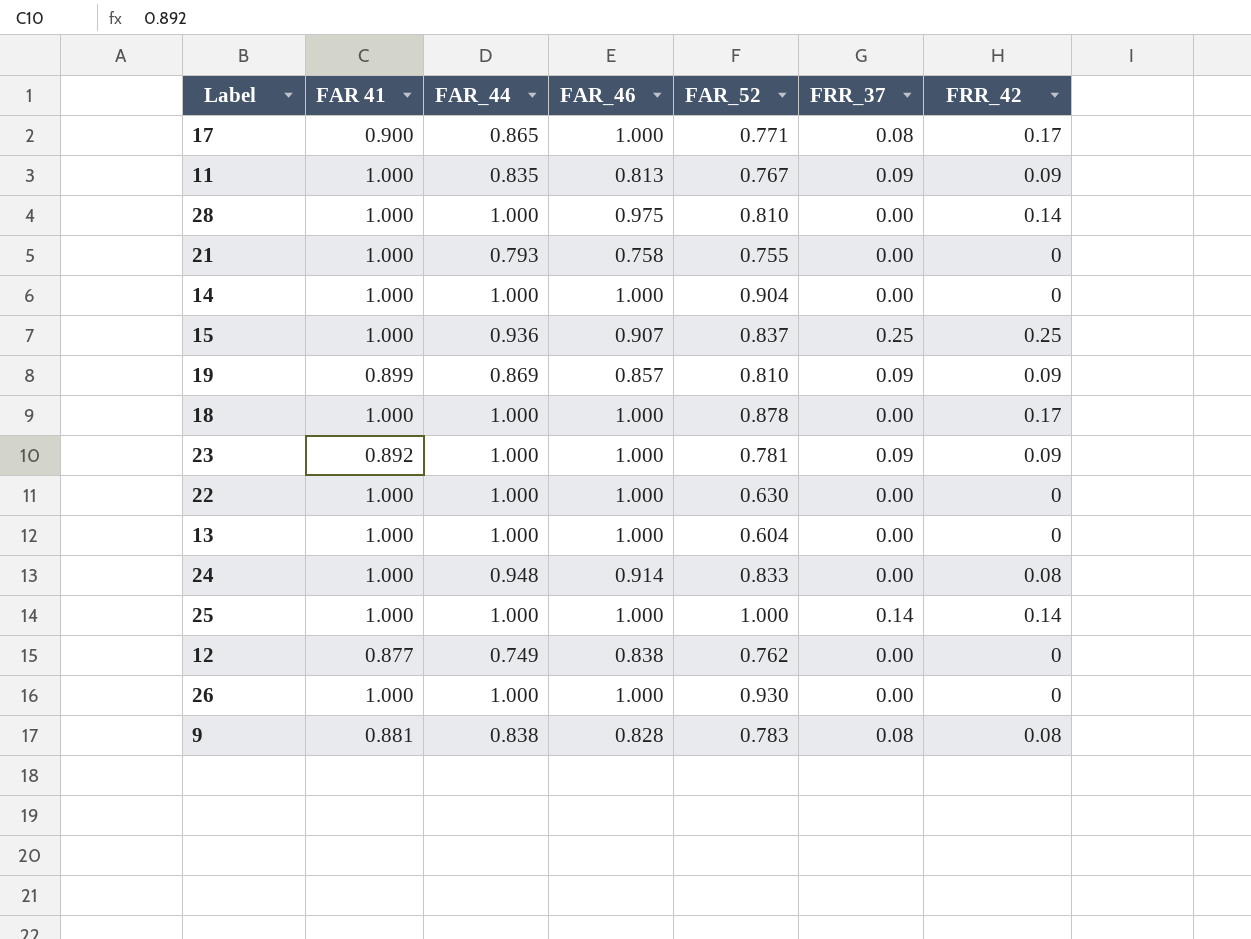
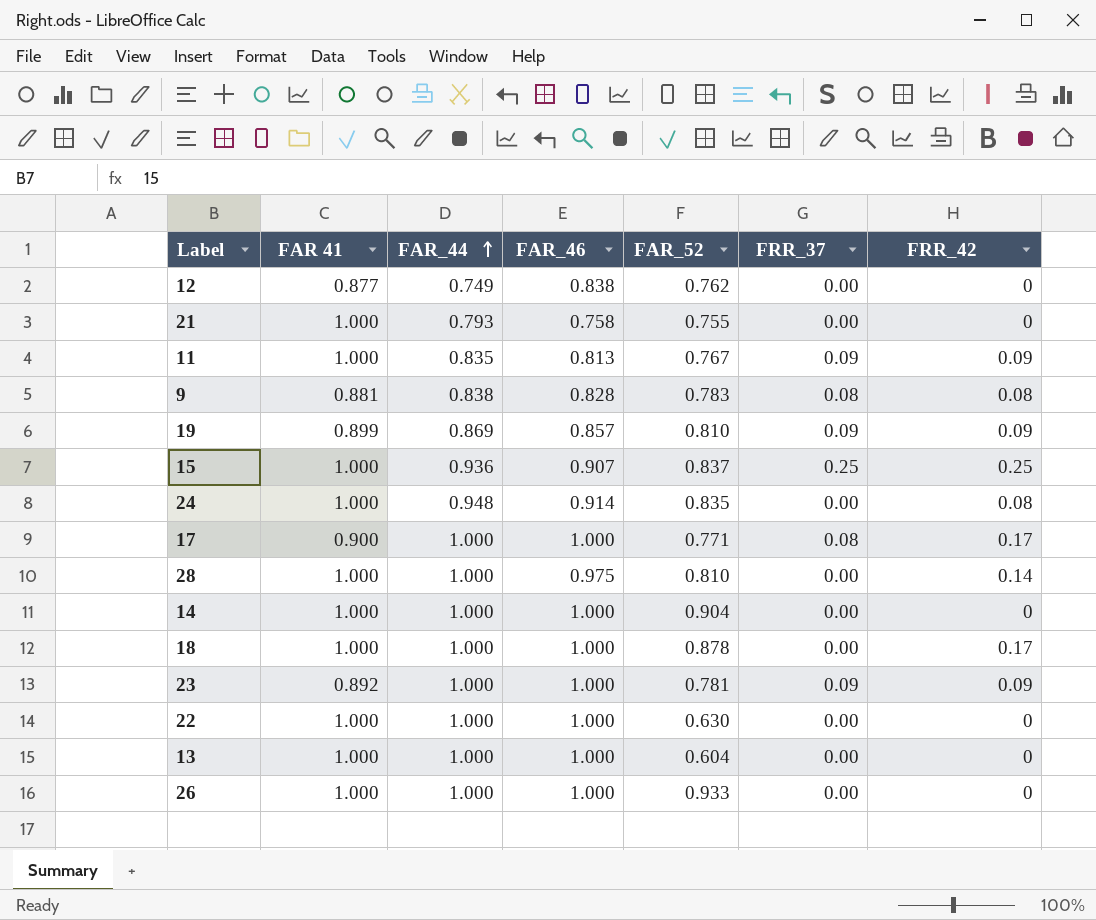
row order: none -> FAR_44 ascending
row 25: 1.000 | 1.000 | 1.000 | 1.000 | 0.14 | 0.14 -> none
24 | FAR_52: 0.833 -> 0.835
17 | FAR_44: 0.865 -> 1.000
26 | FAR_52: 0.930 -> 0.933

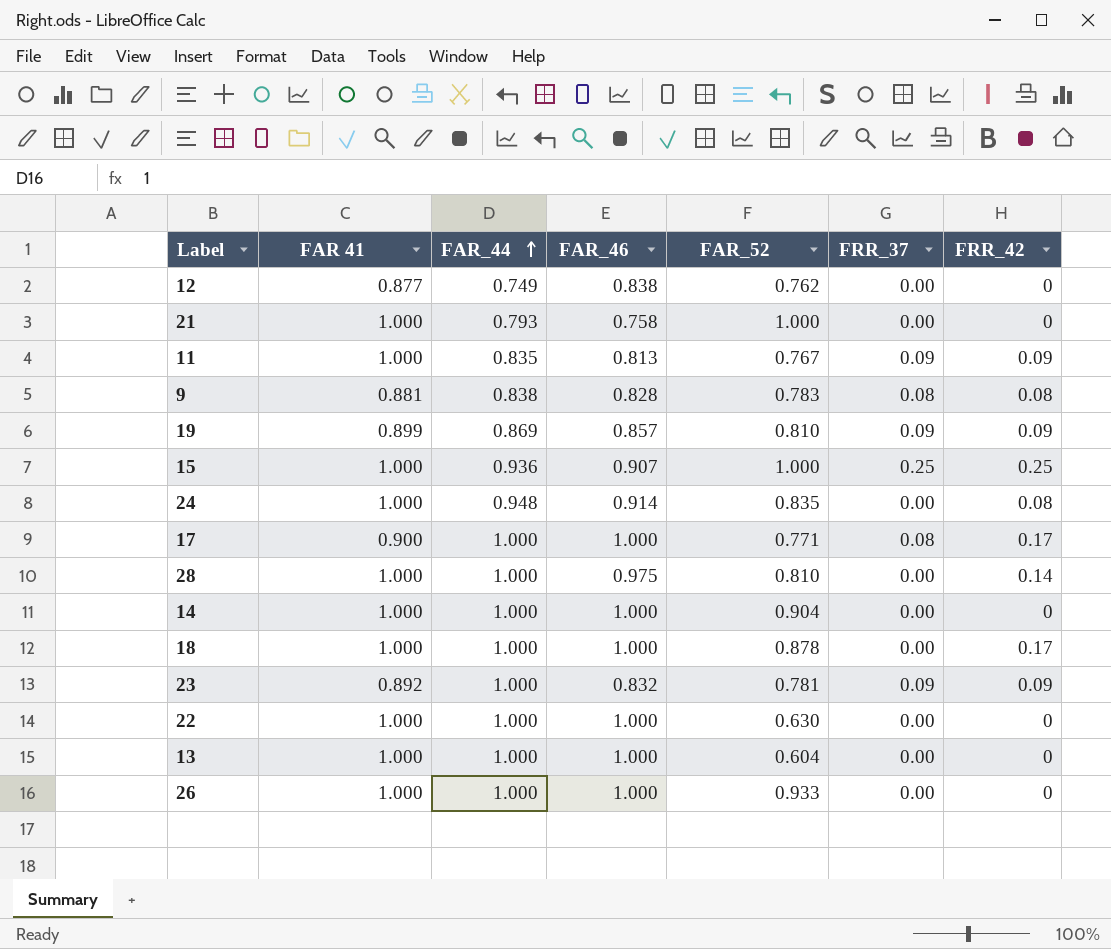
21 | FAR_52: 0.755 -> 1.000
15 | FAR_52: 0.837 -> 1.000
23 | FAR_46: 1.000 -> 0.832

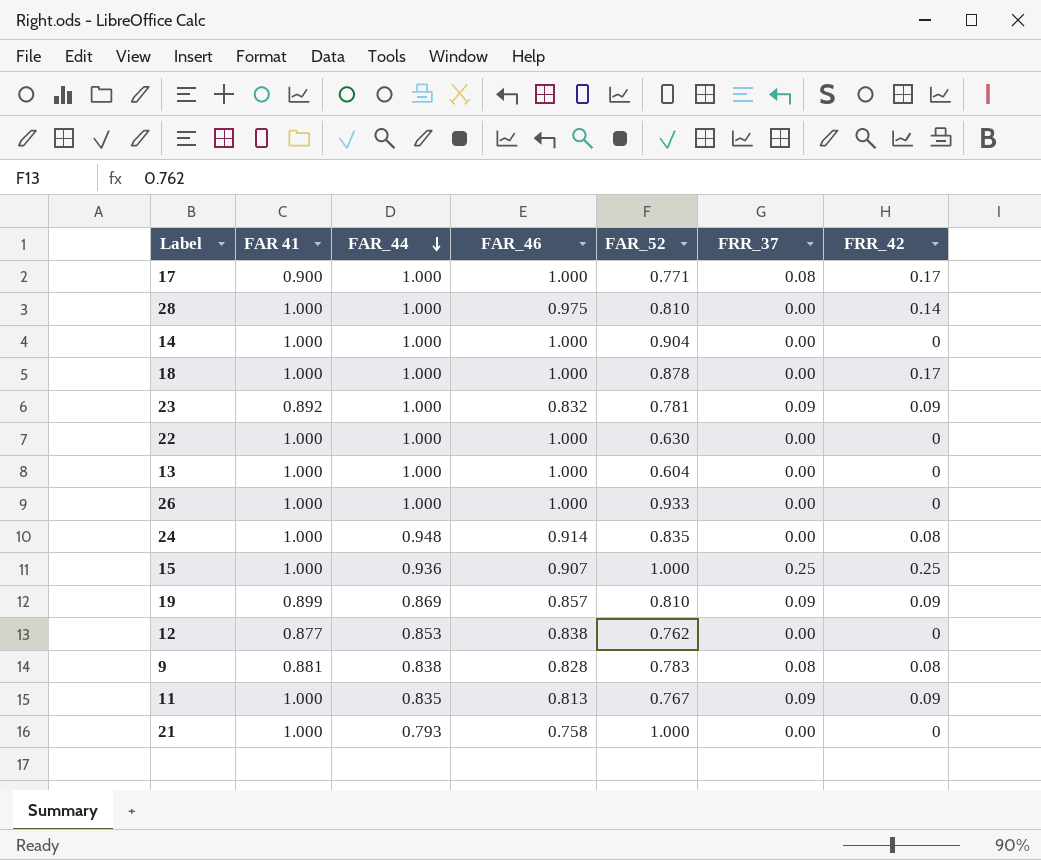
row order: FAR_44 ascending -> FAR_44 descending
12 | FAR_44: 0.749 -> 0.853

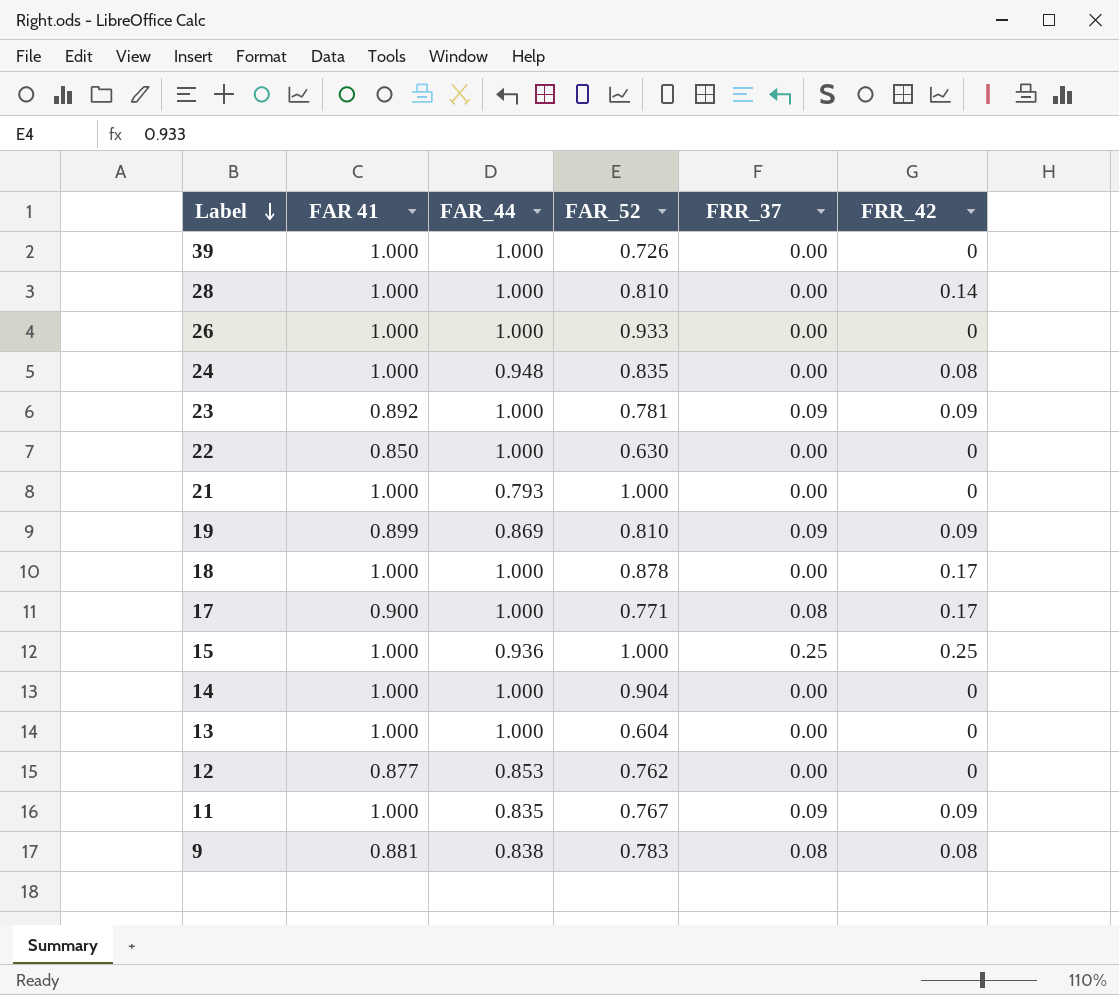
row order: FAR_44 descending -> Label descending
column FAR_46 | position: 4 -> none
row 39: none -> 1.000 | 1.000 | 0.726 | 0.00 | 0
22 | FAR 41: 1.000 -> 0.850

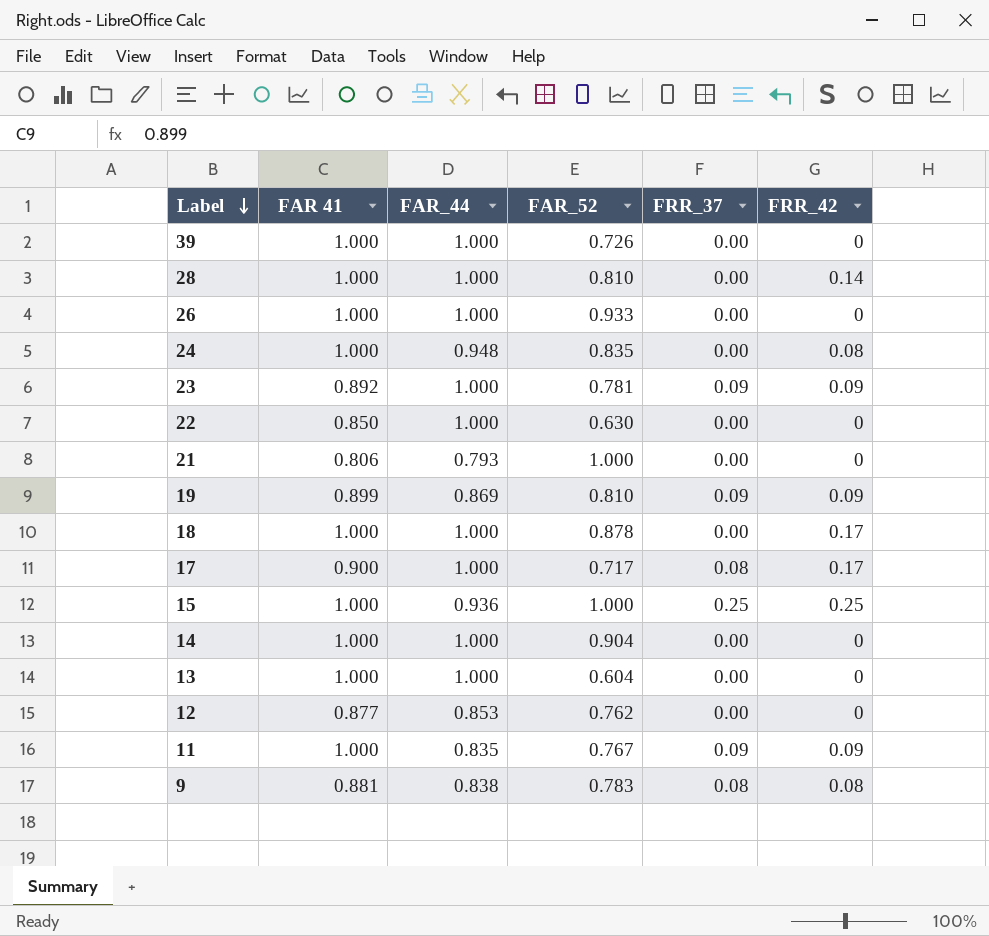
21 | FAR 41: 1.000 -> 0.806
17 | FAR_52: 0.771 -> 0.717

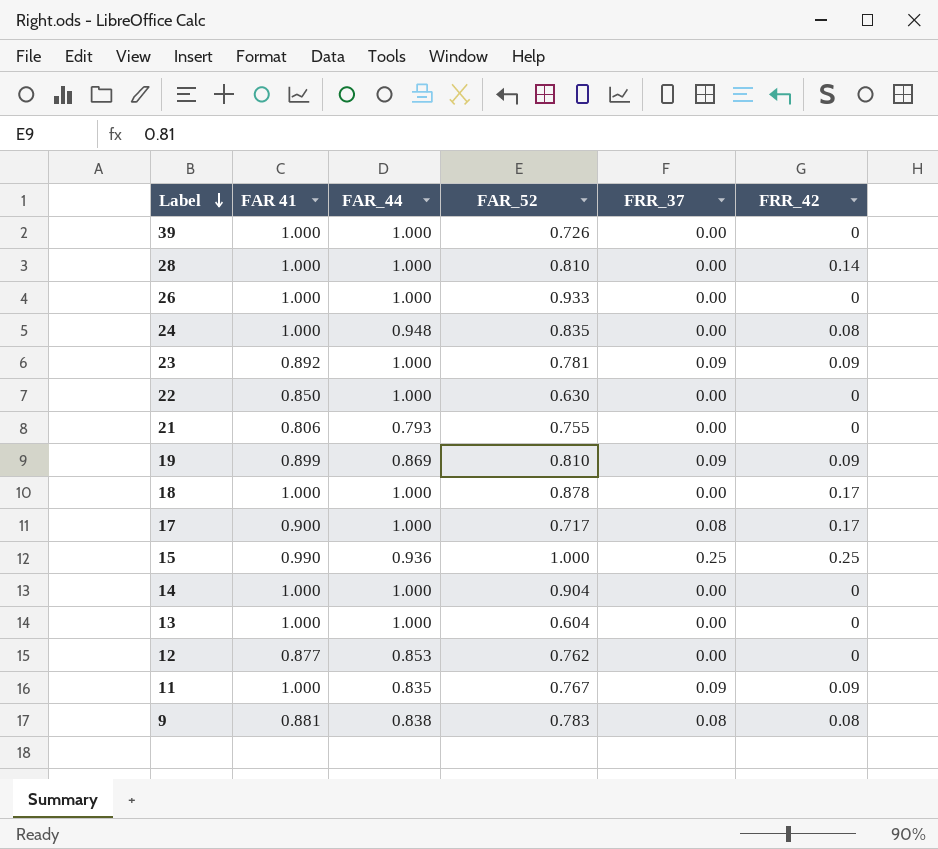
21 | FAR_52: 1.000 -> 0.755
15 | FAR 41: 1.000 -> 0.990

